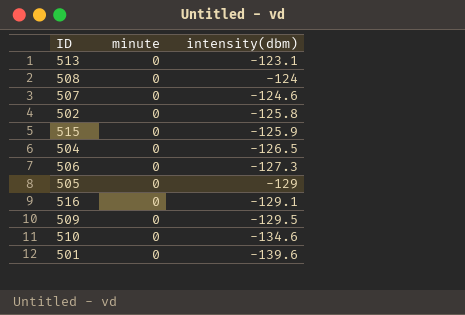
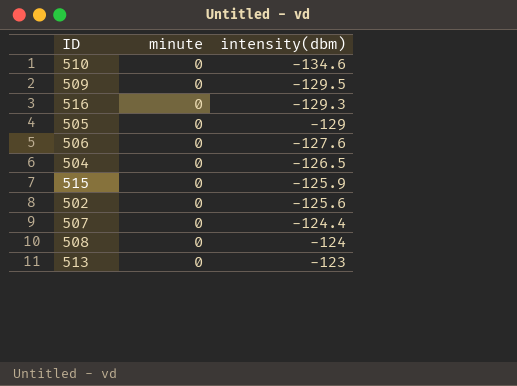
row order: intensity(dbm) descending -> intensity(dbm) ascending
row 501: 0 | -139.6 -> none
516 | intensity(dbm): -129.1 -> -129.3
506 | intensity(dbm): -127.3 -> -127.6
502 | intensity(dbm): -125.8 -> -125.6
507 | intensity(dbm): -124.6 -> -124.4
513 | intensity(dbm): -123.1 -> -123

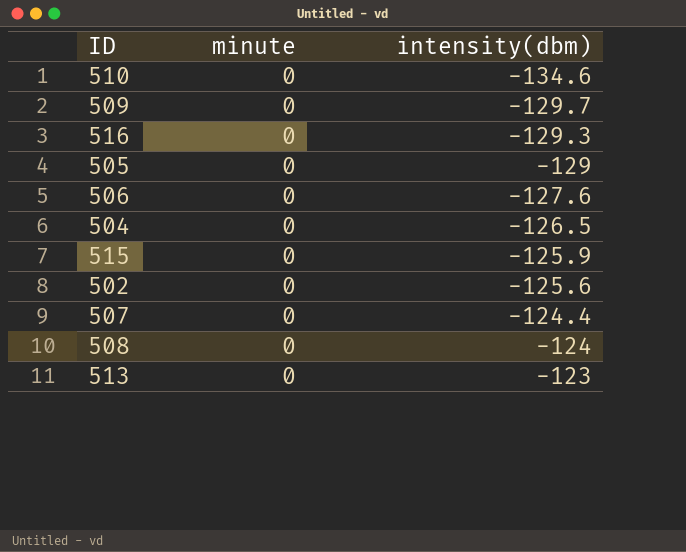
509 | intensity(dbm): -129.5 -> -129.7

